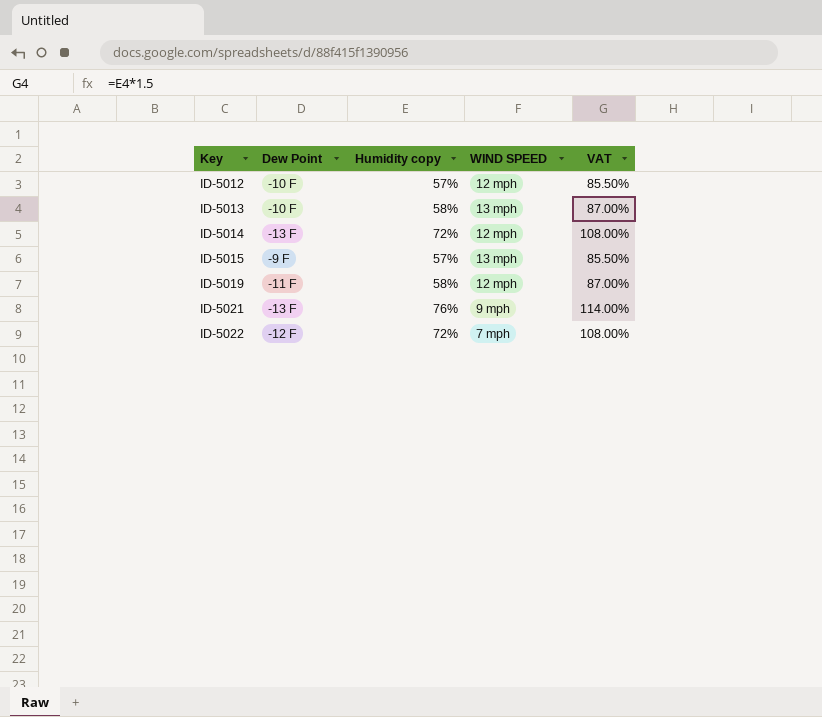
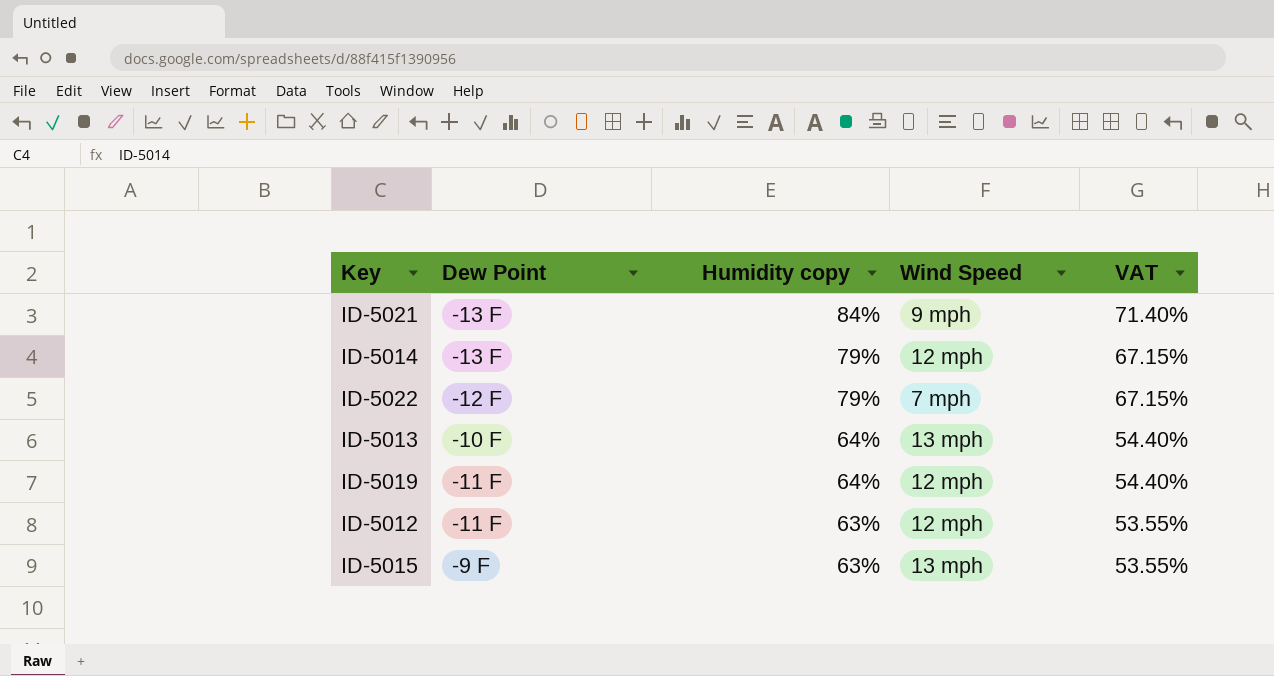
row order: Key ascending -> Humidity copy descending
column name: WIND SPEED -> Wind Speed
column VAT | formula: [Humidity copy] * 1.5 -> [Humidity copy] * 0.85
ID-5021 | Humidity copy: 76% -> 84%
ID-5014 | Humidity copy: 72% -> 79%
ID-5022 | Humidity copy: 72% -> 79%
ID-5013 | Humidity copy: 58% -> 64%
ID-5019 | Humidity copy: 58% -> 64%
ID-5012 | Dew Point: -10 F -> -11 F
ID-5012 | Humidity copy: 57% -> 63%
ID-5015 | Humidity copy: 57% -> 63%

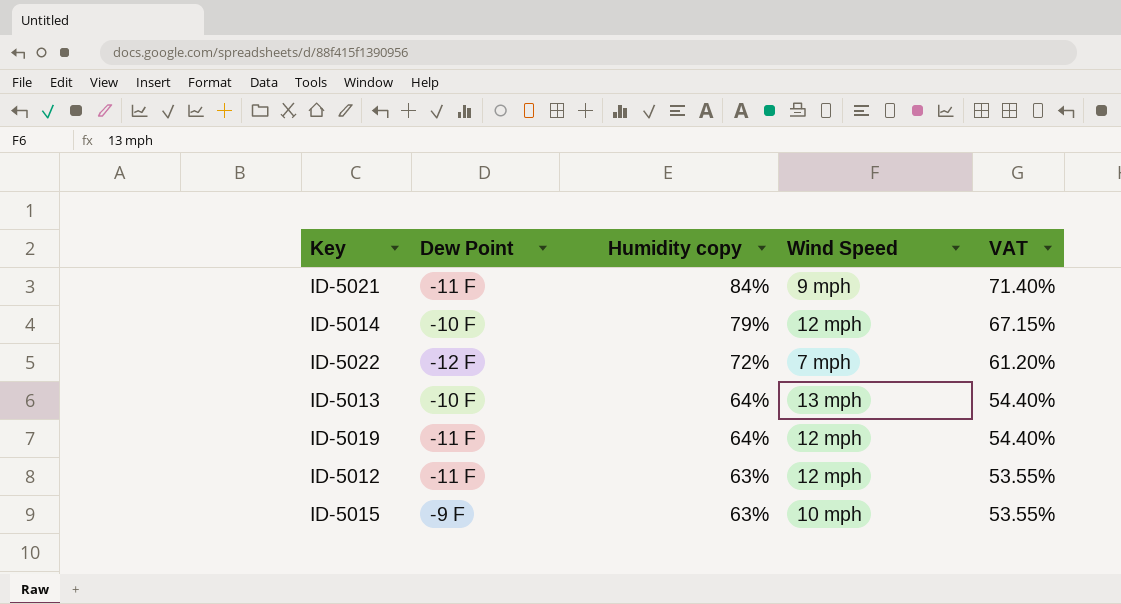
ID-5021 | Dew Point: -13 F -> -11 F
ID-5014 | Dew Point: -13 F -> -10 F
ID-5022 | Humidity copy: 79% -> 72%
ID-5022 | VAT: 67.15% -> 61.20%
ID-5015 | Wind Speed: 13 mph -> 10 mph

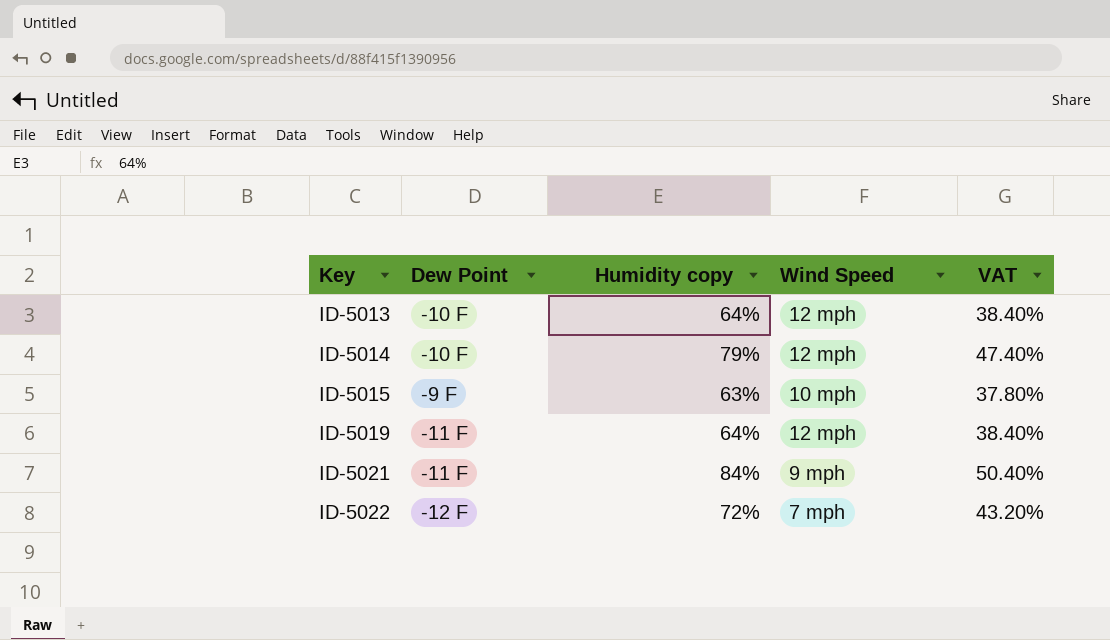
row order: Humidity copy descending -> Key ascending
column VAT | formula: [Humidity copy] * 0.85 -> [Humidity copy] * 0.6
row ID-5012: -11 F | 63% | 12 mph | 53.55% -> none
ID-5013 | Wind Speed: 13 mph -> 12 mph

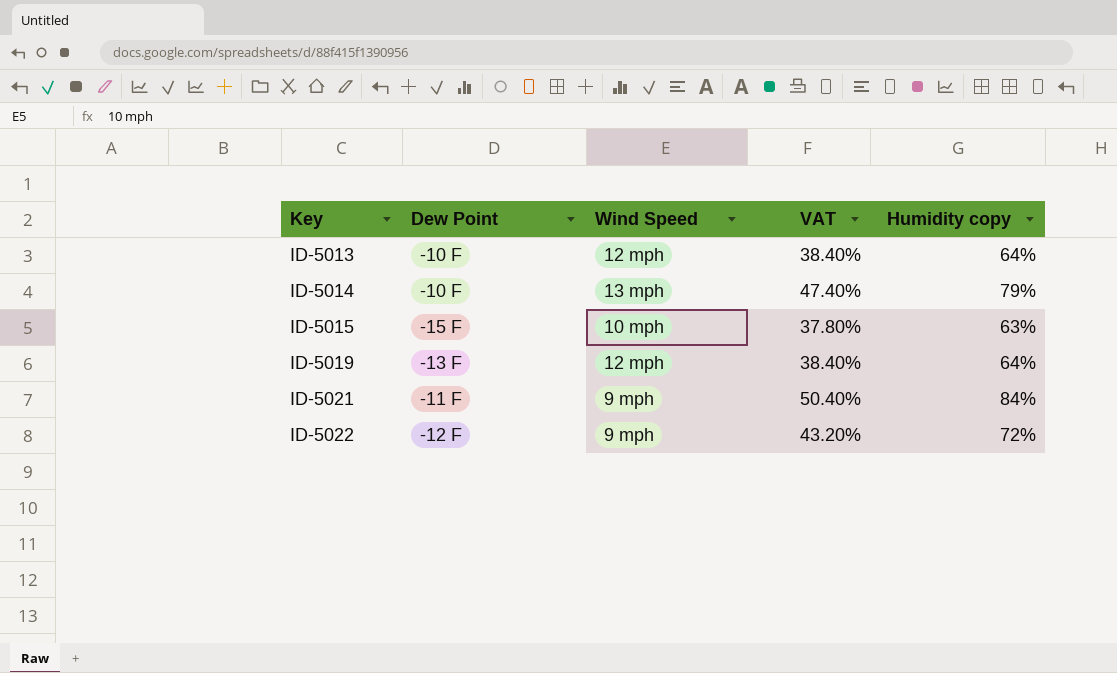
column Humidity copy | position: 3 -> 5
ID-5014 | Wind Speed: 12 mph -> 13 mph
ID-5015 | Dew Point: -9 F -> -15 F
ID-5019 | Dew Point: -11 F -> -13 F
ID-5022 | Wind Speed: 7 mph -> 9 mph

